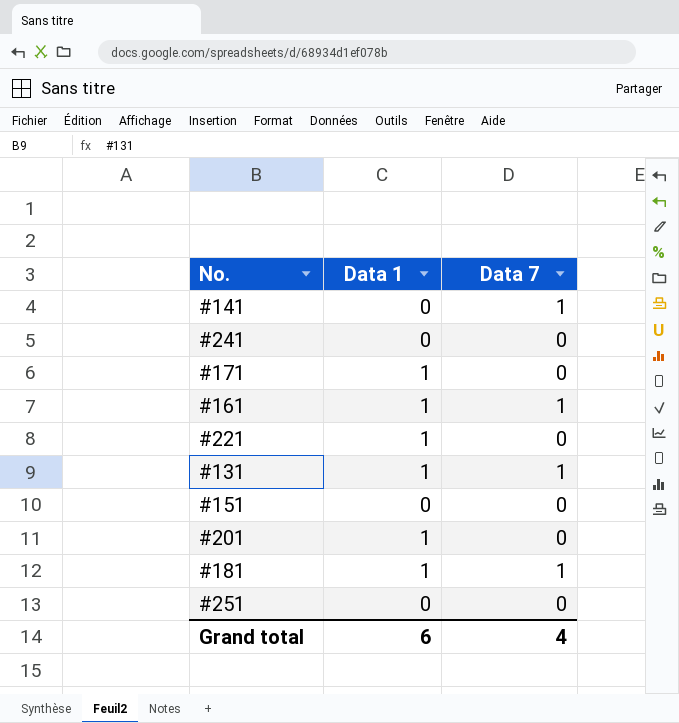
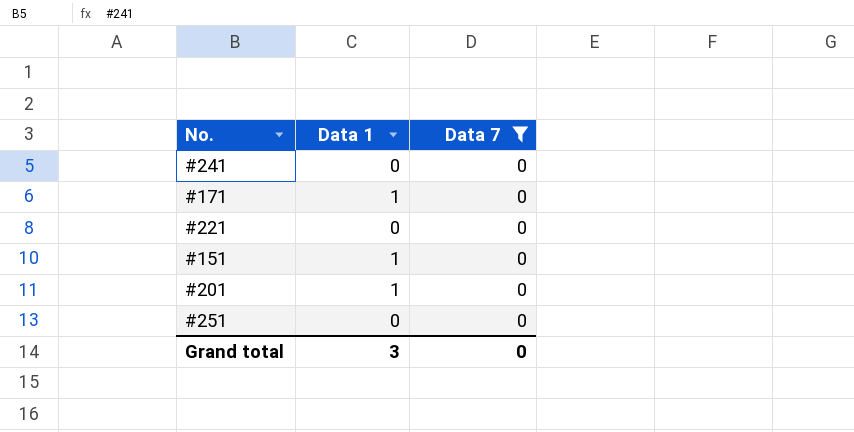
filter: none -> Data 7 = 0
#221 | Data 1: 1 -> 0
#151 | Data 1: 0 -> 1
Grand total | Data 1: 6 -> 3
Grand total | Data 7: 4 -> 0

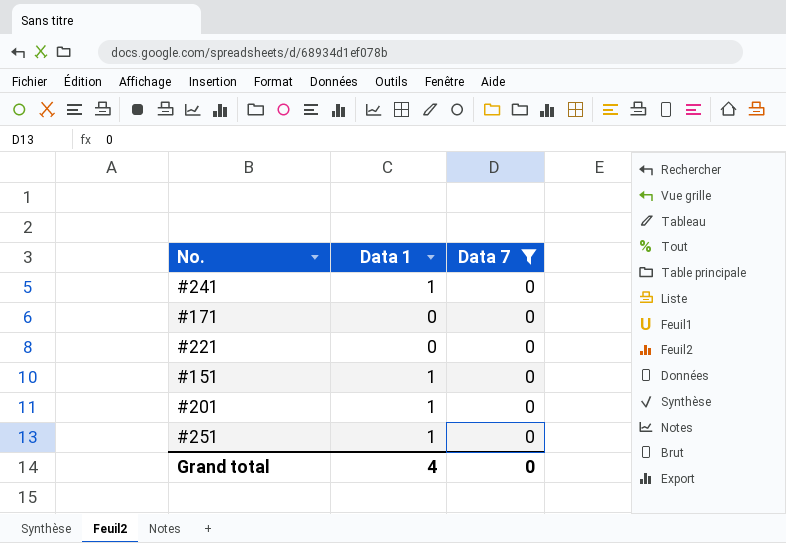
#241 | Data 1: 0 -> 1
#171 | Data 1: 1 -> 0
#251 | Data 1: 0 -> 1
Grand total | Data 1: 3 -> 4

